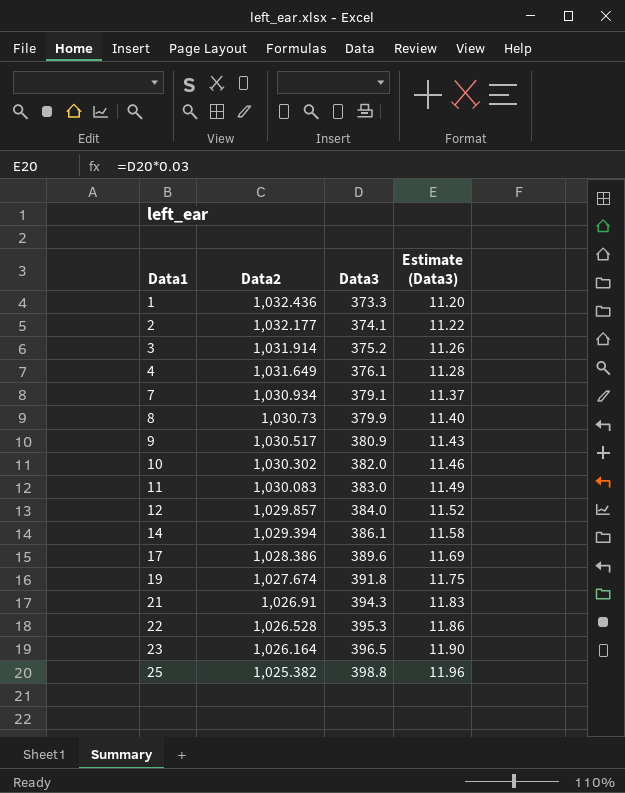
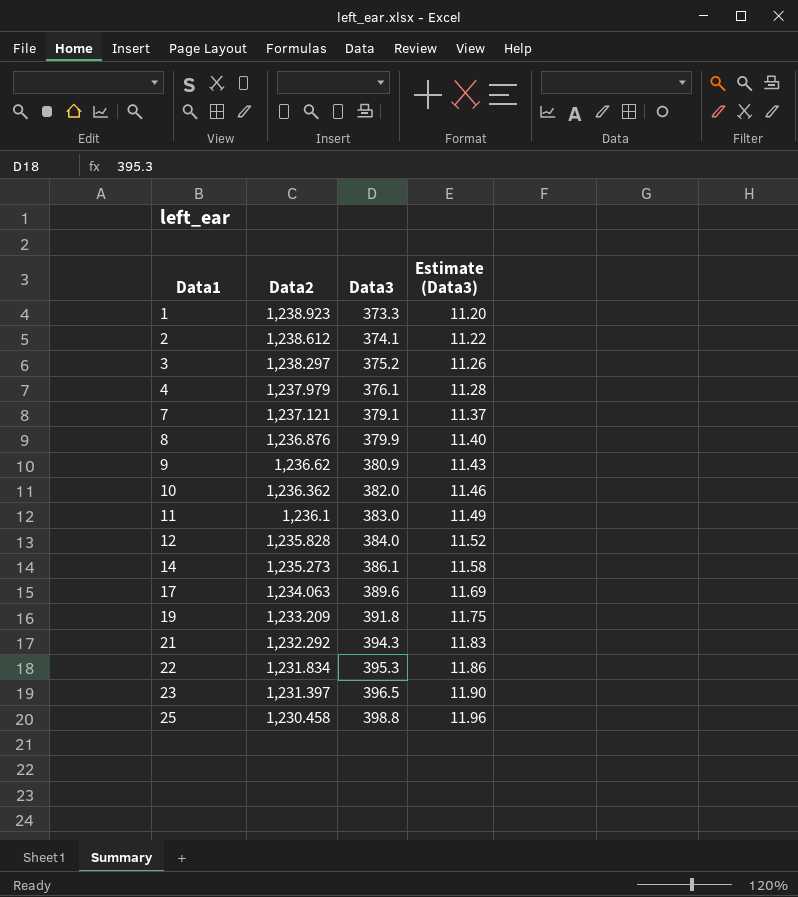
1 | Data2: 1,032.436 -> 1,238.923
2 | Data2: 1,032.177 -> 1,238.612
3 | Data2: 1,031.914 -> 1,238.297
4 | Data2: 1,031.649 -> 1,237.979
7 | Data2: 1,030.934 -> 1,237.121
8 | Data2: 1,030.73 -> 1,236.876
9 | Data2: 1,030.517 -> 1,236.62
10 | Data2: 1,030.302 -> 1,236.362
11 | Data2: 1,030.083 -> 1,236.1
12 | Data2: 1,029.857 -> 1,235.828
14 | Data2: 1,029.394 -> 1,235.273
17 | Data2: 1,028.386 -> 1,234.063
19 | Data2: 1,027.674 -> 1,233.209
21 | Data2: 1,026.91 -> 1,232.292
22 | Data2: 1,026.528 -> 1,231.834
23 | Data2: 1,026.164 -> 1,231.397
25 | Data2: 1,025.382 -> 1,230.458

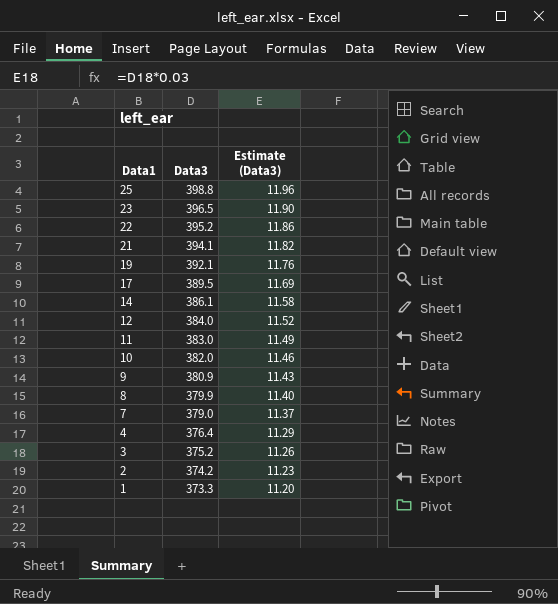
row order: Data1 ascending -> Data1 descending
column Data2 | position: 2 -> none
22 | Data3: 395.3 -> 395.2
21 | Data3: 394.3 -> 394.1
21 | Estimate (Data3): 11.83 -> 11.82
19 | Data3: 391.8 -> 392.1
19 | Estimate (Data3): 11.75 -> 11.76
17 | Data3: 389.6 -> 389.5
7 | Data3: 379.1 -> 379.0
4 | Data3: 376.1 -> 376.4
4 | Estimate (Data3): 11.28 -> 11.29
2 | Data3: 374.1 -> 374.2
2 | Estimate (Data3): 11.22 -> 11.23

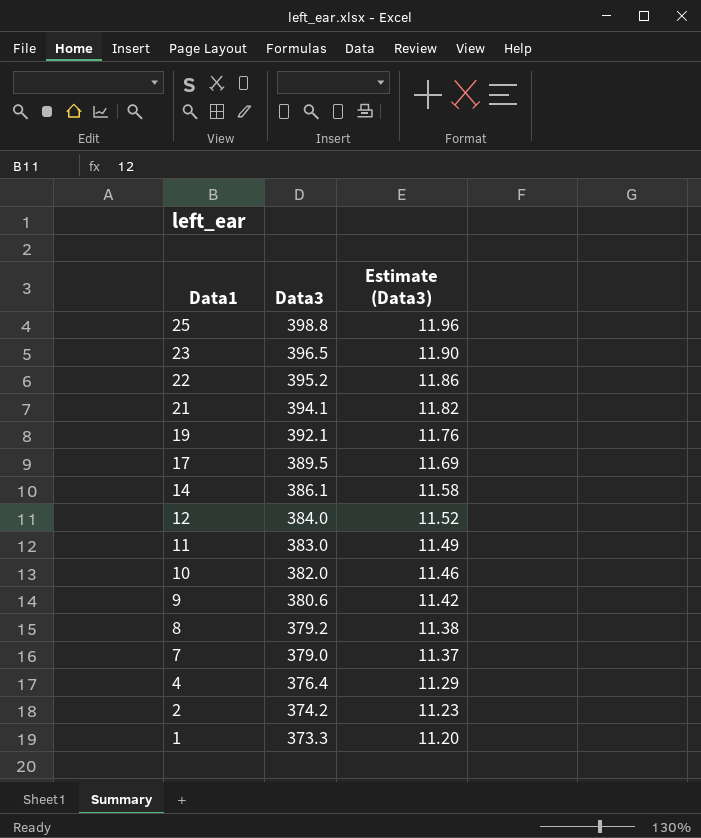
row 3: 375.2 | 11.26 -> none
9 | Data3: 380.9 -> 380.6
9 | Estimate (Data3): 11.43 -> 11.42
8 | Data3: 379.9 -> 379.2
8 | Estimate (Data3): 11.40 -> 11.38

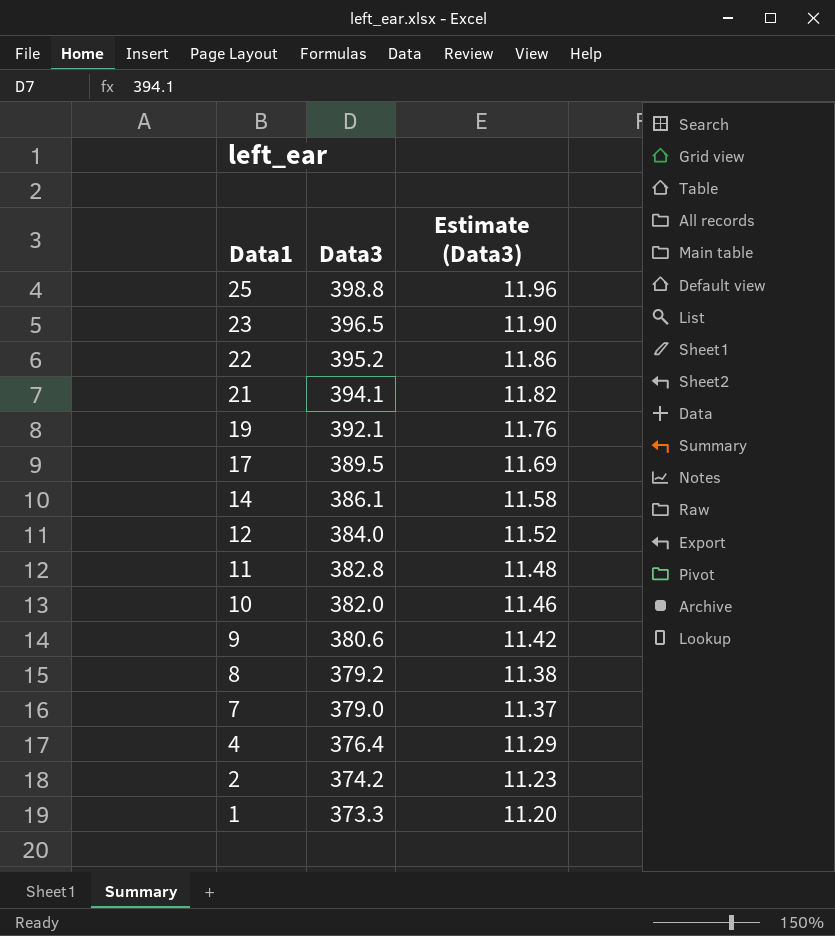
11 | Data3: 383.0 -> 382.8
11 | Estimate (Data3): 11.49 -> 11.48

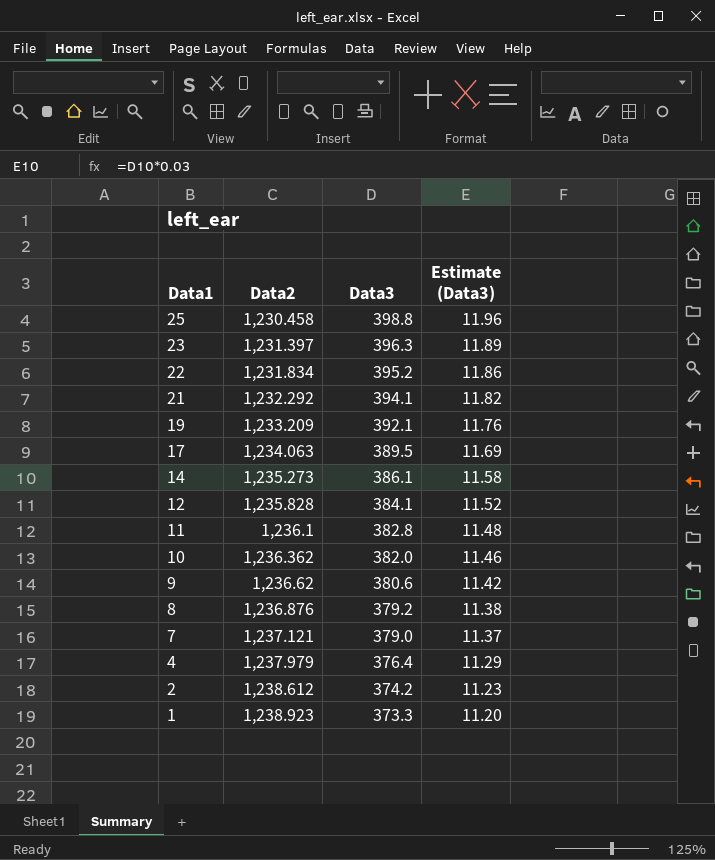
column Data2 | position: none -> 2
23 | Data3: 396.5 -> 396.3
23 | Estimate (Data3): 11.90 -> 11.89
12 | Data3: 384.0 -> 384.1

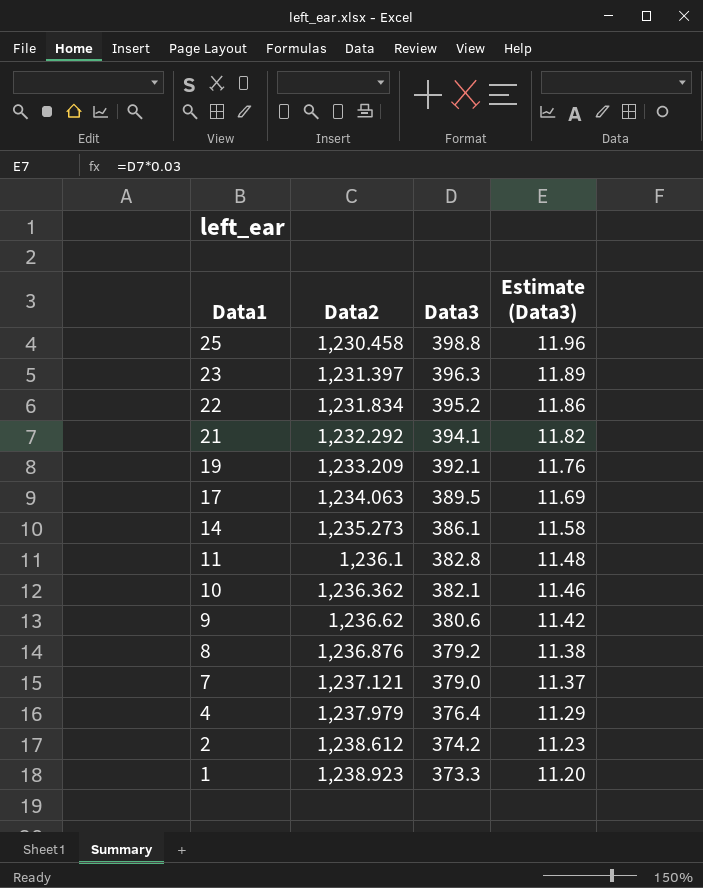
row 12: 1,235.828 | 384.1 | 11.52 -> none
10 | Data3: 382.0 -> 382.1

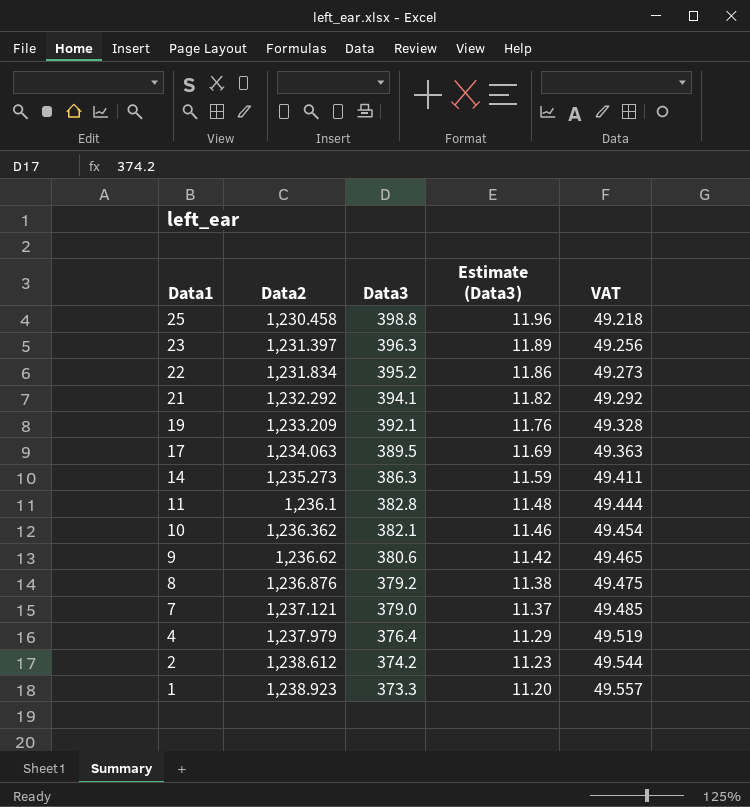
column VAT | formula: none -> [Data2] * 0.04
14 | Data3: 386.1 -> 386.3
14 | Estimate (Data3): 11.58 -> 11.59

